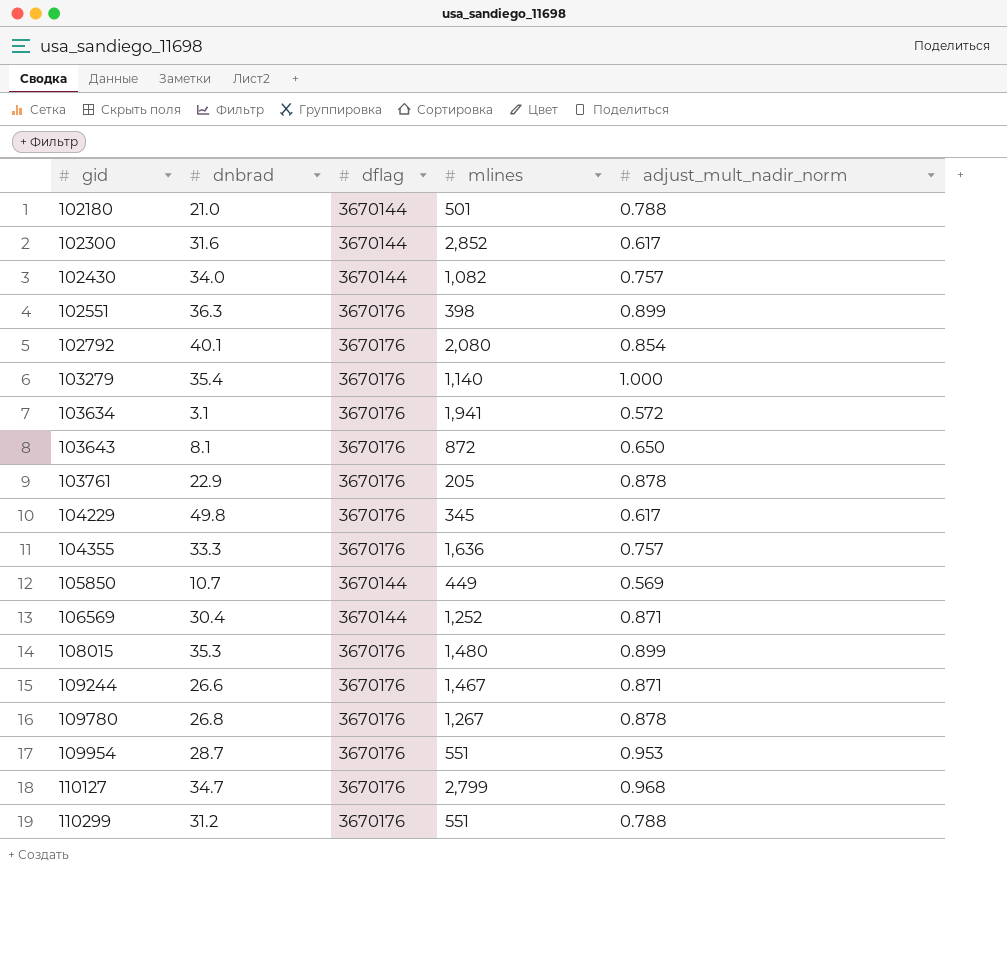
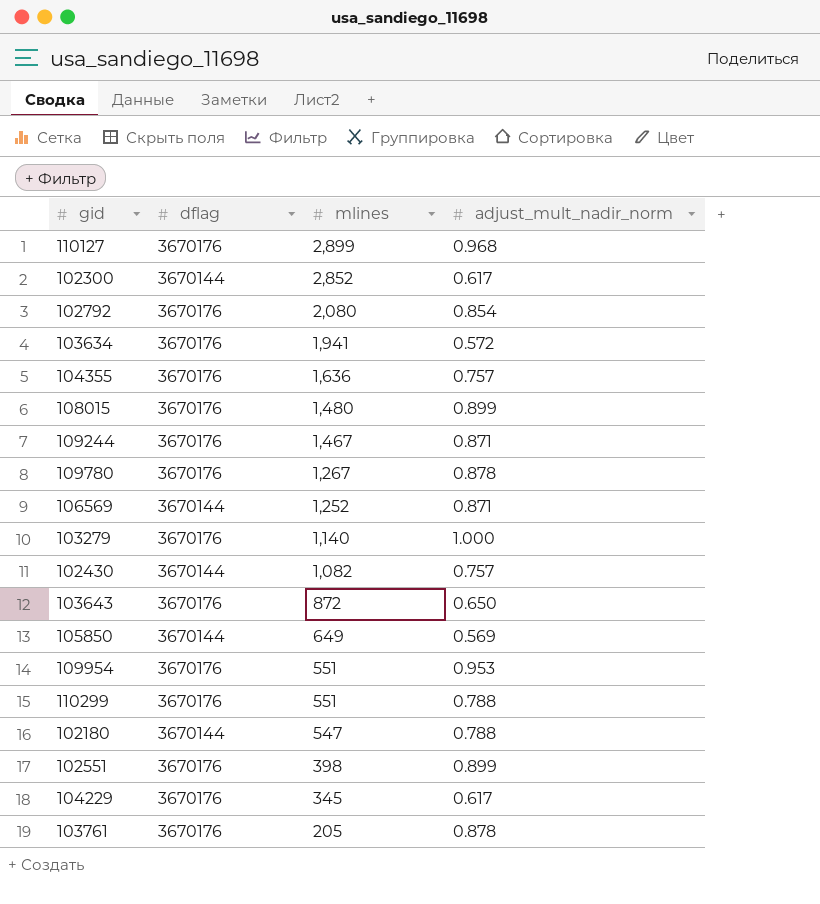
row order: gid ascending -> mlines descending
column dnbrad | position: 2 -> none
110127 | mlines: 2,799 -> 2,899
105850 | mlines: 449 -> 649
102180 | mlines: 501 -> 547

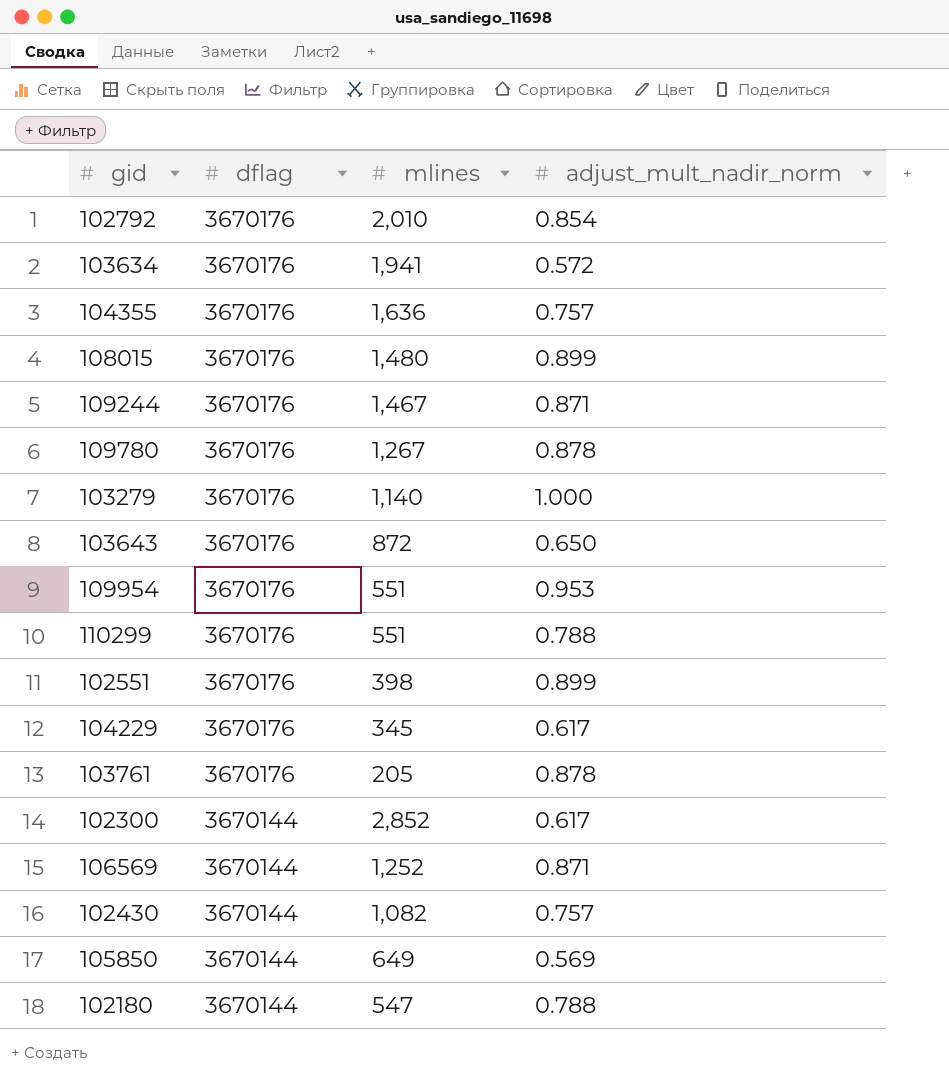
row order: mlines descending -> dflag descending
row 110127: 3670176 | 2,899 | 0.968 -> none
102792 | mlines: 2,080 -> 2,010

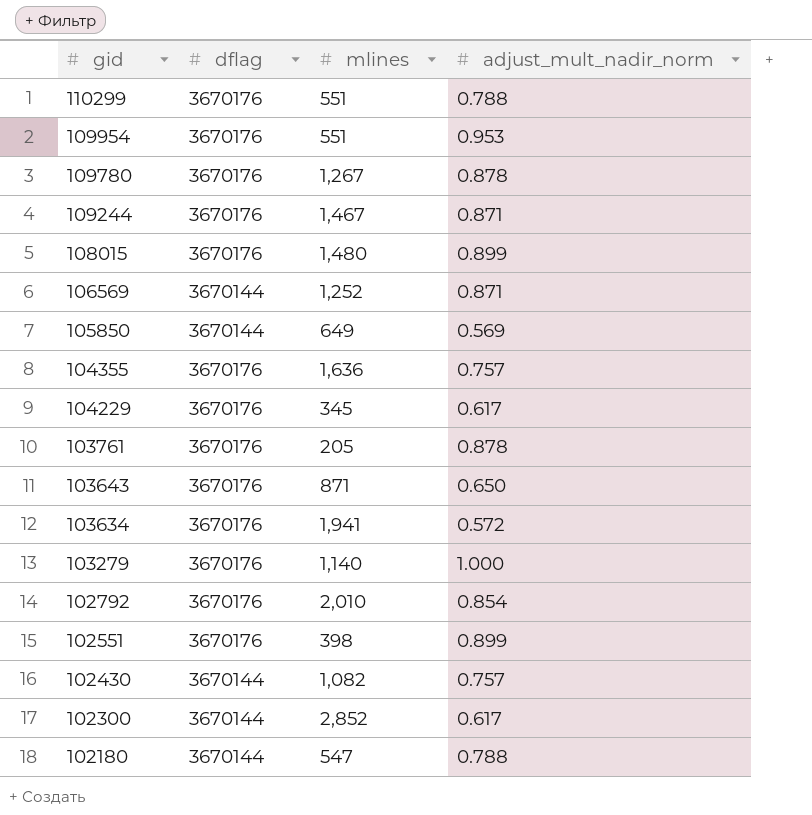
row order: dflag descending -> gid descending
103643 | mlines: 872 -> 871

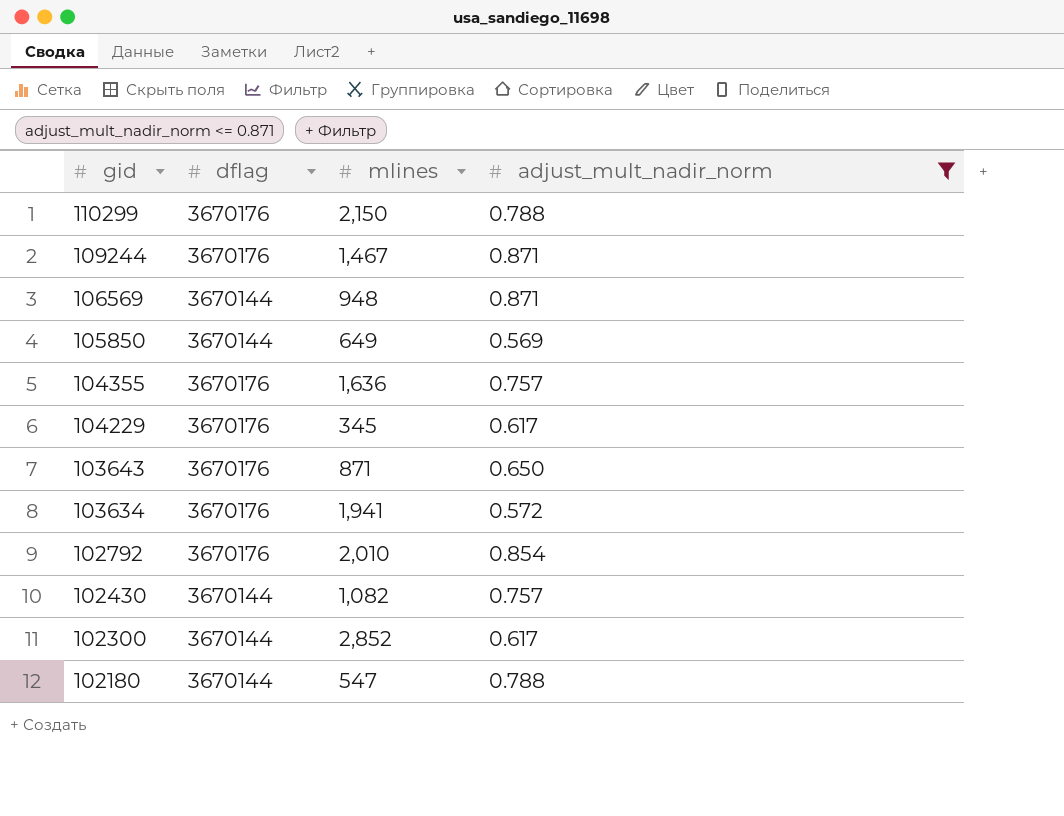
filter: none -> adjust_mult_nadir_norm <= 0.871
110299 | mlines: 551 -> 2,150
106569 | mlines: 1,252 -> 948

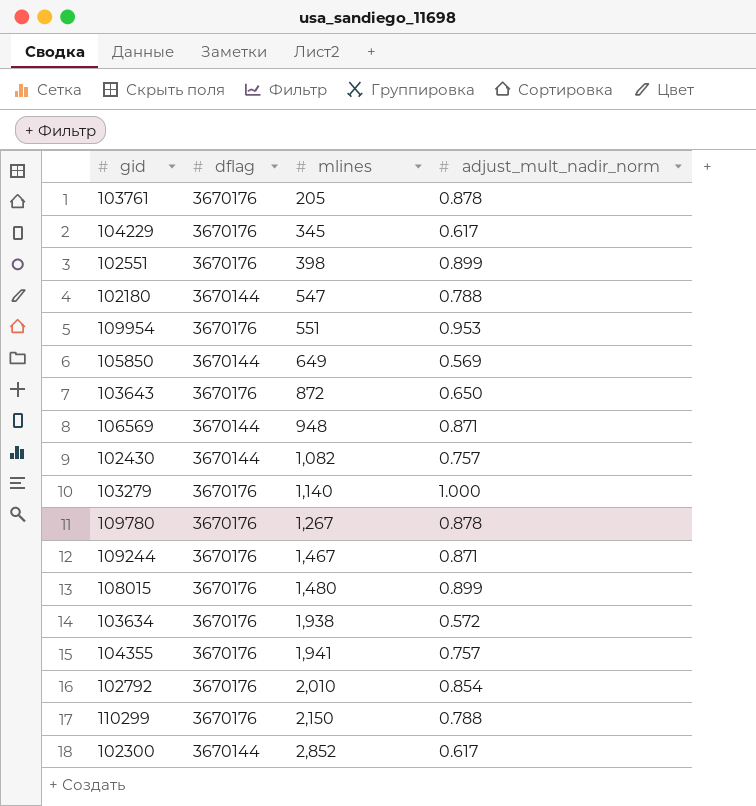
filter: adjust_mult_nadir_norm <= 0.871 -> none
row order: gid descending -> mlines ascending
103643 | mlines: 871 -> 872
103634 | mlines: 1,941 -> 1,938
104355 | mlines: 1,636 -> 1,941

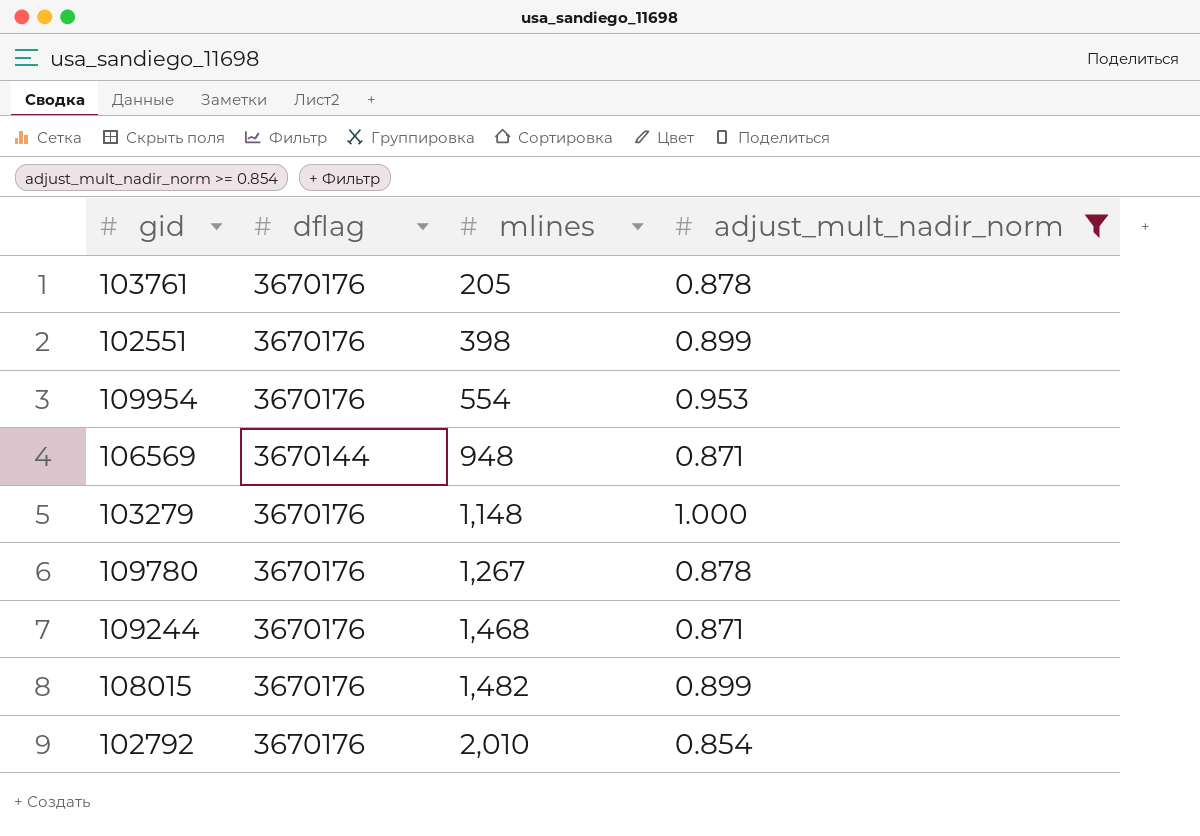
filter: none -> adjust_mult_nadir_norm >= 0.854
109954 | mlines: 551 -> 554
103279 | mlines: 1,140 -> 1,148
109244 | mlines: 1,467 -> 1,468
108015 | mlines: 1,480 -> 1,482

